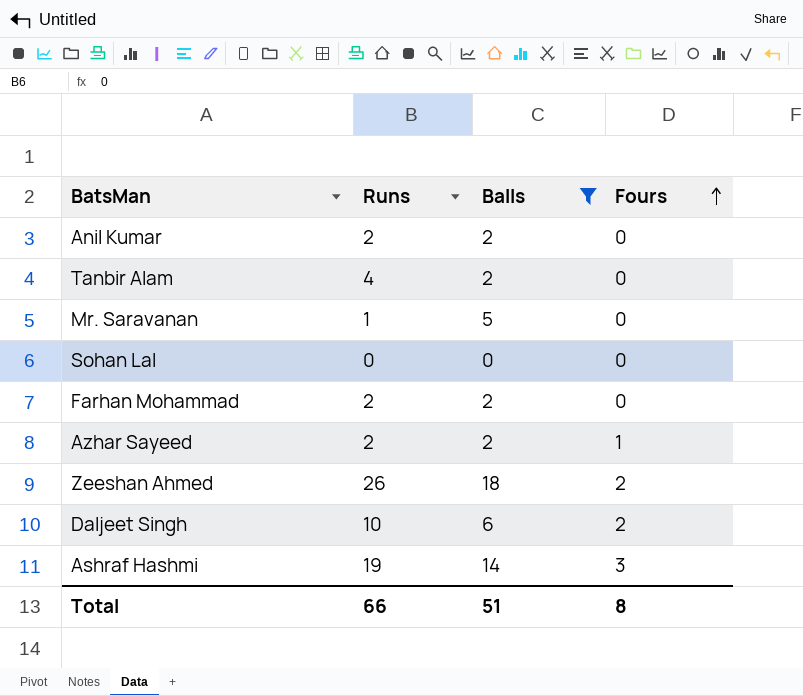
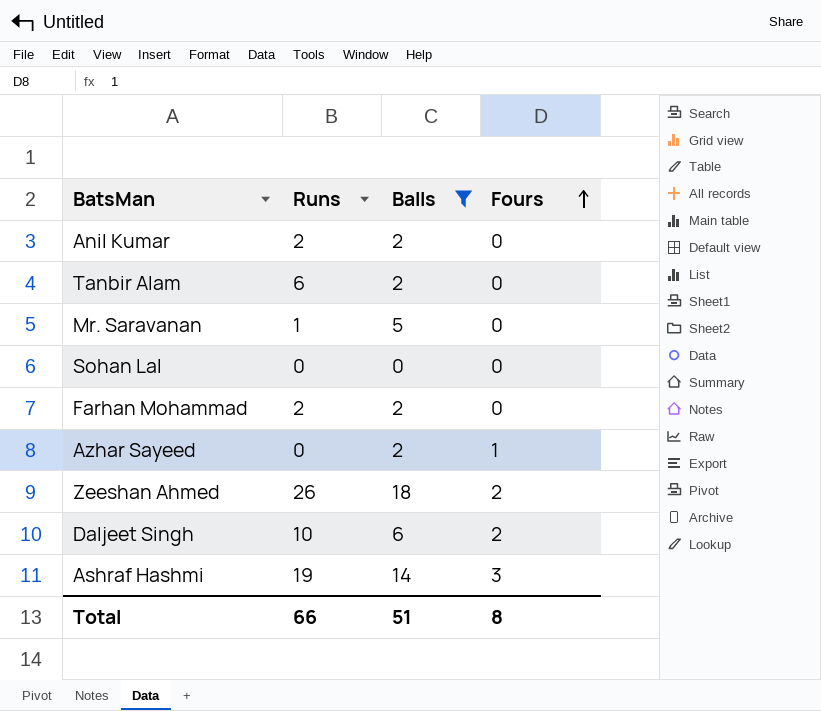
Tanbir Alam | Runs: 4 -> 6
Azhar Sayeed | Runs: 2 -> 0

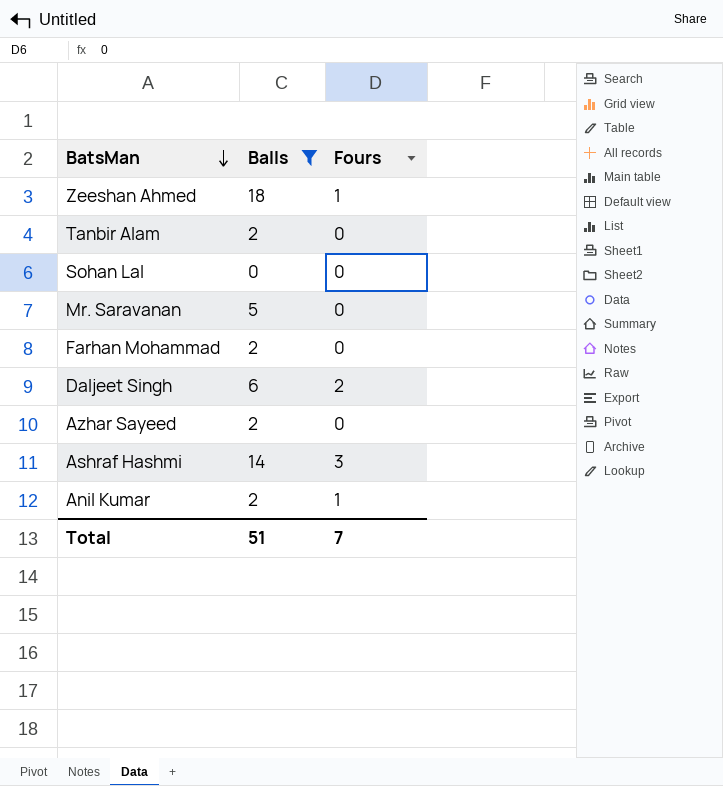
row order: Fours ascending -> BatsMan descending
column Runs | position: 2 -> none
Zeeshan Ahmed | Fours: 2 -> 1
Azhar Sayeed | Fours: 1 -> 0
Anil Kumar | Fours: 0 -> 1
Total | Fours: 8 -> 7

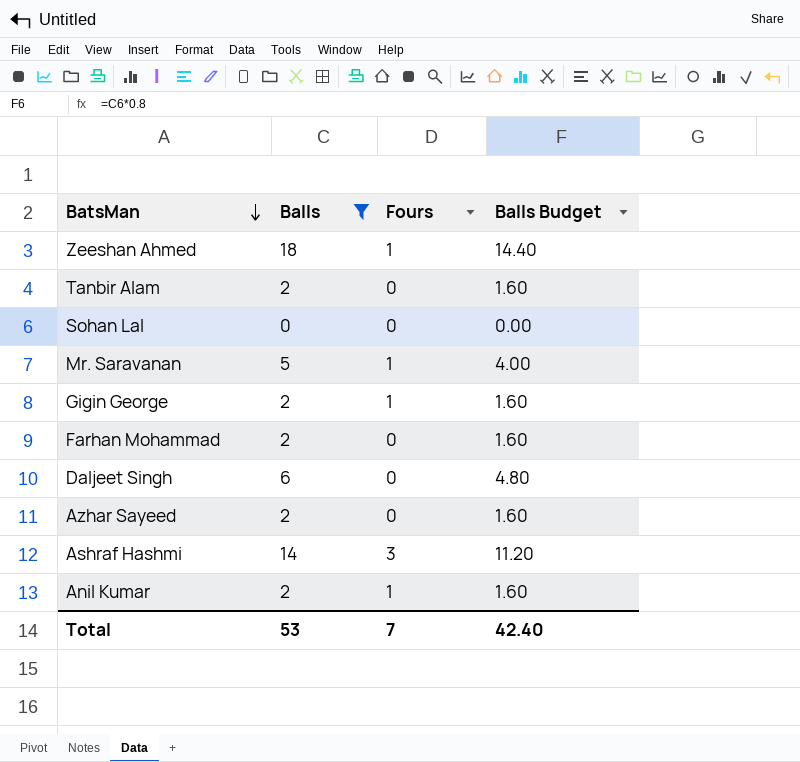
column Balls Budget | formula: none -> [Balls] * 0.8
Mr. Saravanan | Fours: 0 -> 1
row Gigin George: none -> 2 | 1 | 1.60
Daljeet Singh | Fours: 2 -> 0
Total | Balls: 51 -> 53

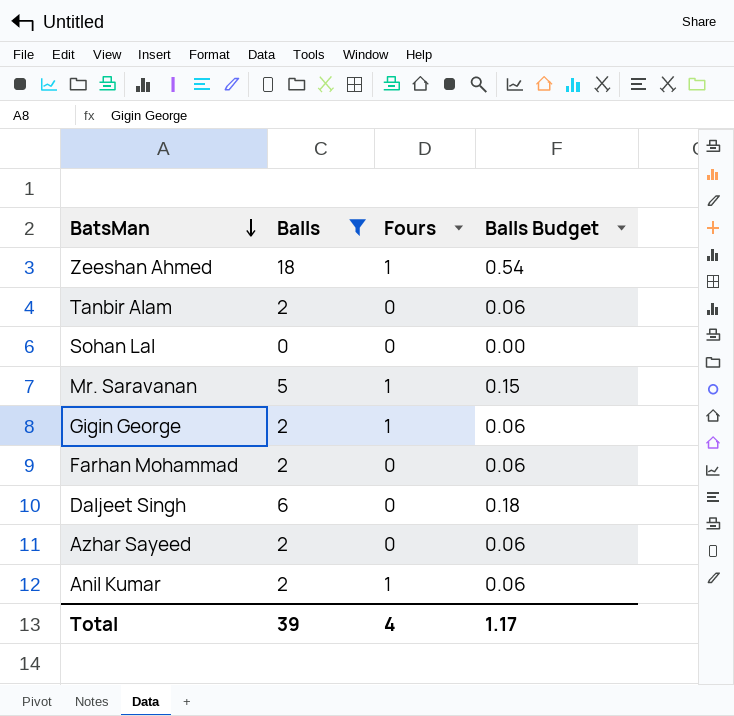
column Balls Budget | formula: [Balls] * 0.8 -> [Balls] * 0.03
row Ashraf Hashmi: 14 | 3 | 11.20 -> none
Total | Balls: 53 -> 39
Total | Fours: 7 -> 4
Total | Balls Budget: 42.40 -> 1.17

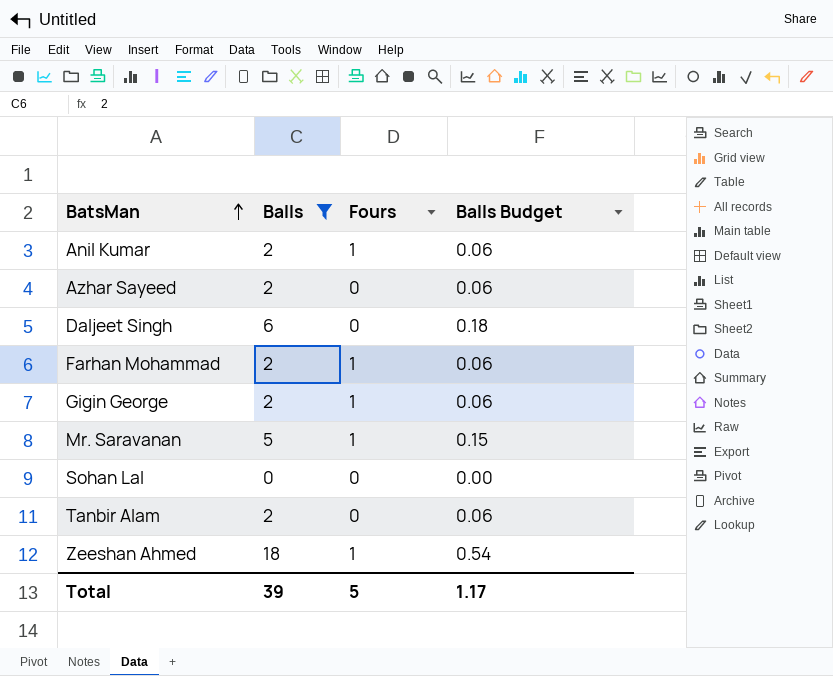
row order: BatsMan descending -> BatsMan ascending
Farhan Mohammad | Fours: 0 -> 1
Total | Fours: 4 -> 5

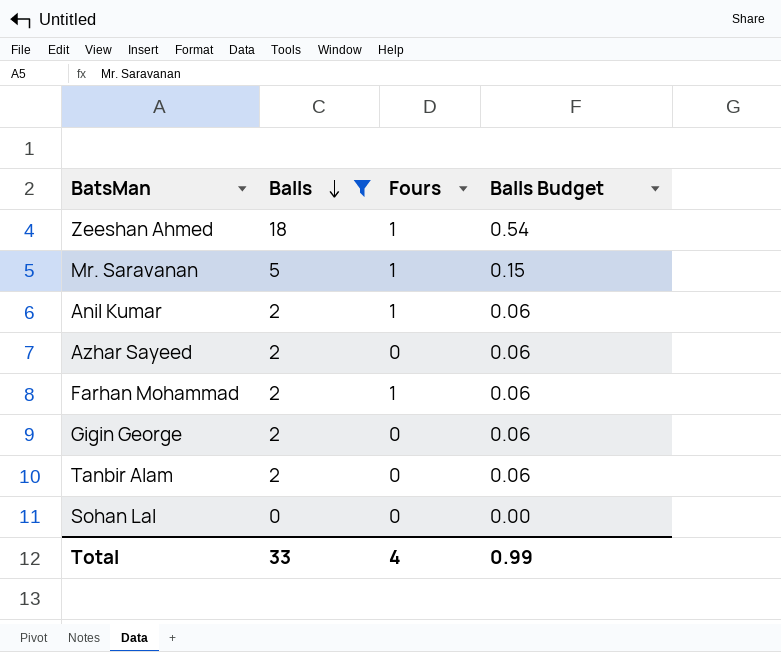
row order: BatsMan ascending -> Balls descending
row Daljeet Singh: 6 | 0 | 0.18 -> none
Gigin George | Fours: 1 -> 0
Total | Balls: 39 -> 33
Total | Fours: 5 -> 4
Total | Balls Budget: 1.17 -> 0.99

